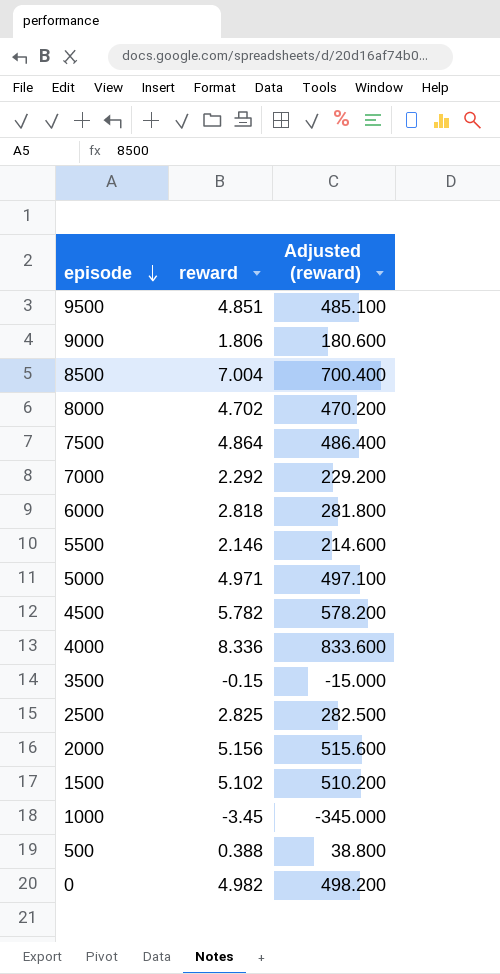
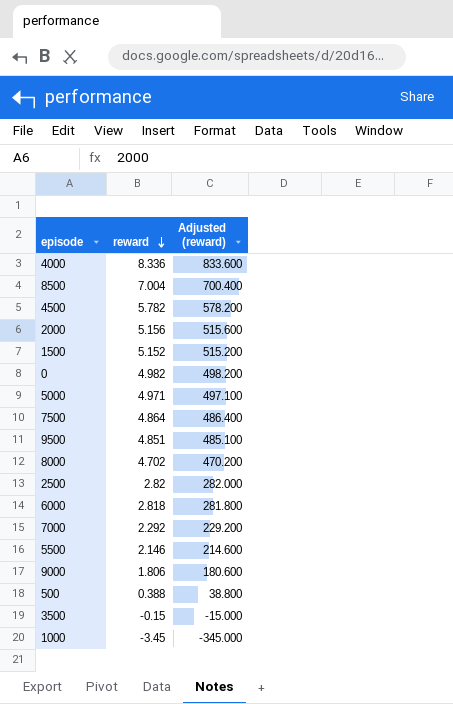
row order: episode descending -> reward descending
1500 | reward: 5.102 -> 5.152
1500 | Adjusted (reward): 510.200 -> 515.200
2500 | reward: 2.825 -> 2.82
2500 | Adjusted (reward): 282.500 -> 282.000

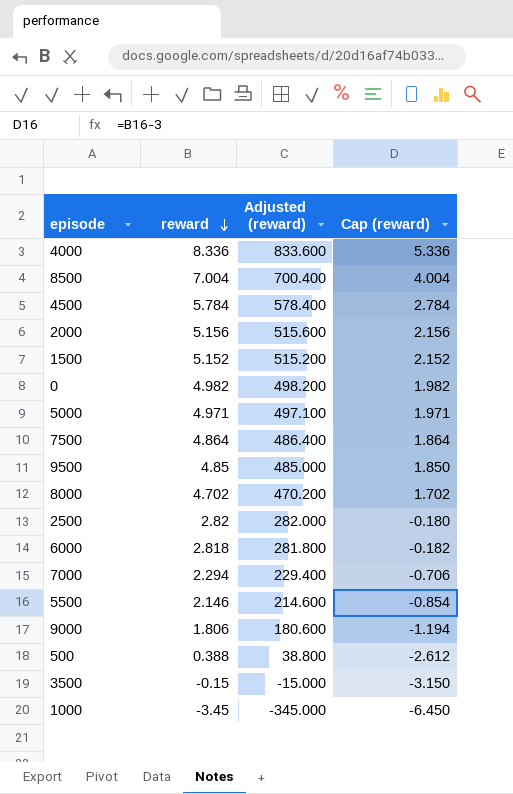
column Cap (reward) | formula: none -> [reward] - 3
4500 | reward: 5.782 -> 5.784
4500 | Adjusted (reward): 578.200 -> 578.400
9500 | reward: 4.851 -> 4.85
9500 | Adjusted (reward): 485.100 -> 485.000
7000 | reward: 2.292 -> 2.294
7000 | Adjusted (reward): 229.200 -> 229.400

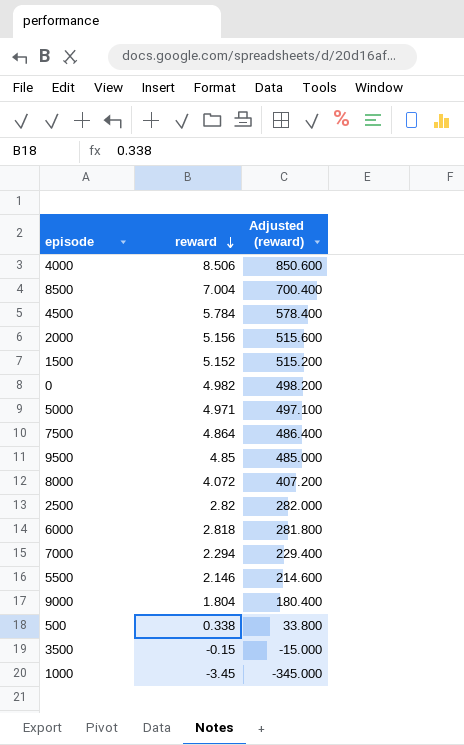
column Cap (reward) | formula: [reward] - 3 -> none
4000 | reward: 8.336 -> 8.506
4000 | Adjusted (reward): 833.600 -> 850.600
8000 | reward: 4.702 -> 4.072
8000 | Adjusted (reward): 470.200 -> 407.200
9000 | reward: 1.806 -> 1.804
9000 | Adjusted (reward): 180.600 -> 180.400
500 | reward: 0.388 -> 0.338
500 | Adjusted (reward): 38.800 -> 33.800

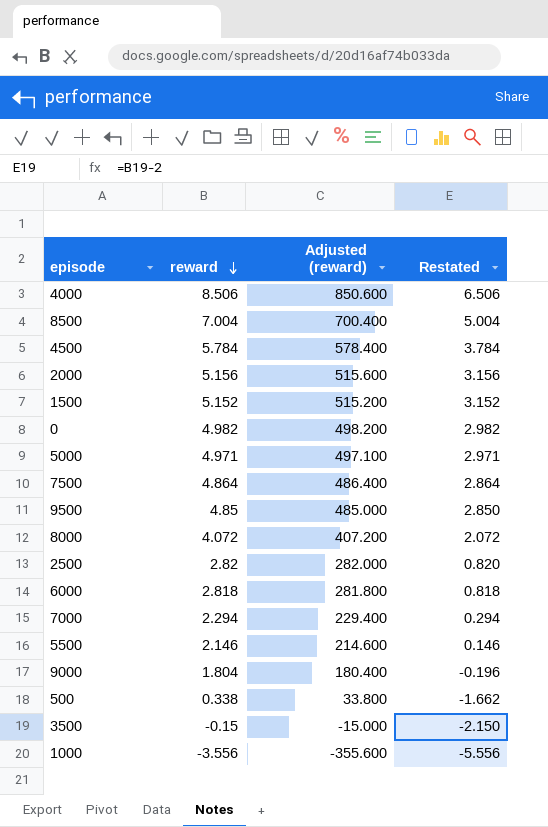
column Restated | formula: none -> [reward] - 2
1000 | reward: -3.45 -> -3.556
1000 | Adjusted (reward): -345.000 -> -355.600

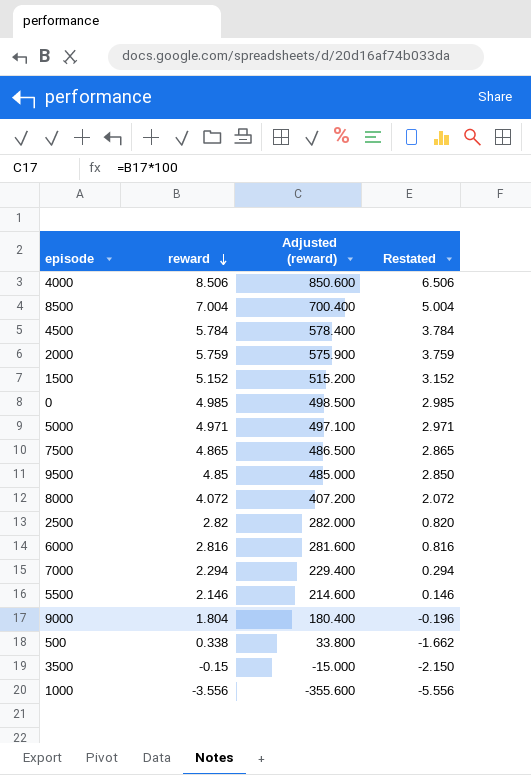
2000 | reward: 5.156 -> 5.759
2000 | Adjusted (reward): 515.600 -> 575.900
2000 | Restated: 3.156 -> 3.759
0 | reward: 4.982 -> 4.985
0 | Adjusted (reward): 498.200 -> 498.500
0 | Restated: 2.982 -> 2.985
7500 | reward: 4.864 -> 4.865
7500 | Adjusted (reward): 486.400 -> 486.500
7500 | Restated: 2.864 -> 2.865
6000 | reward: 2.818 -> 2.816
6000 | Adjusted (reward): 281.800 -> 281.600
6000 | Restated: 0.818 -> 0.816

